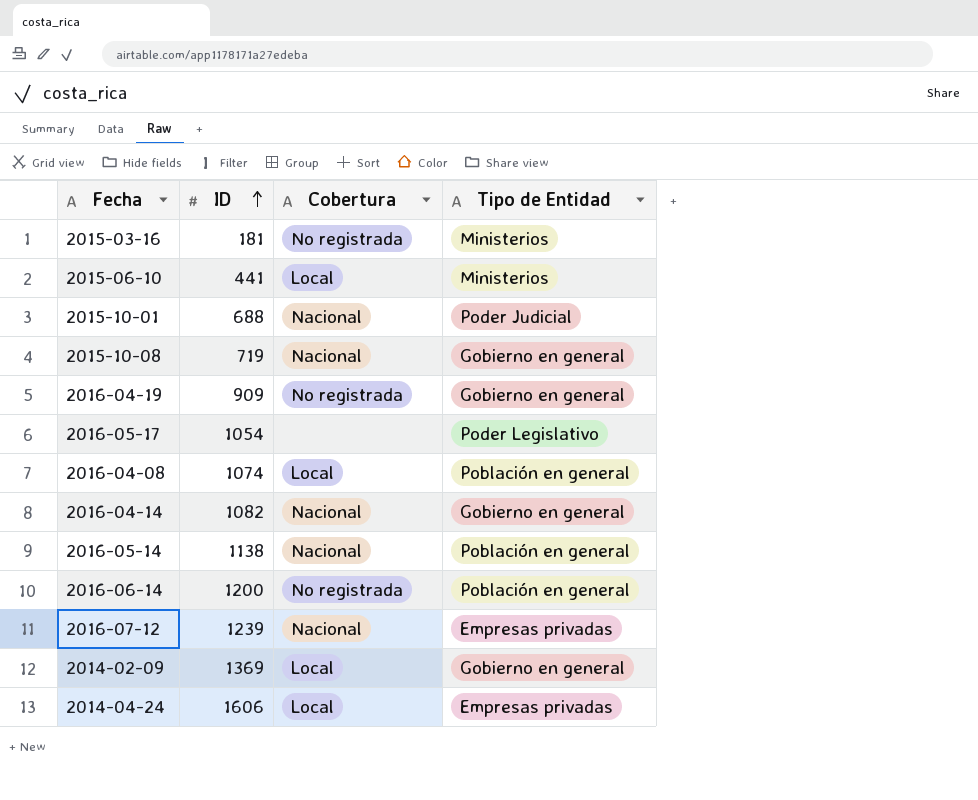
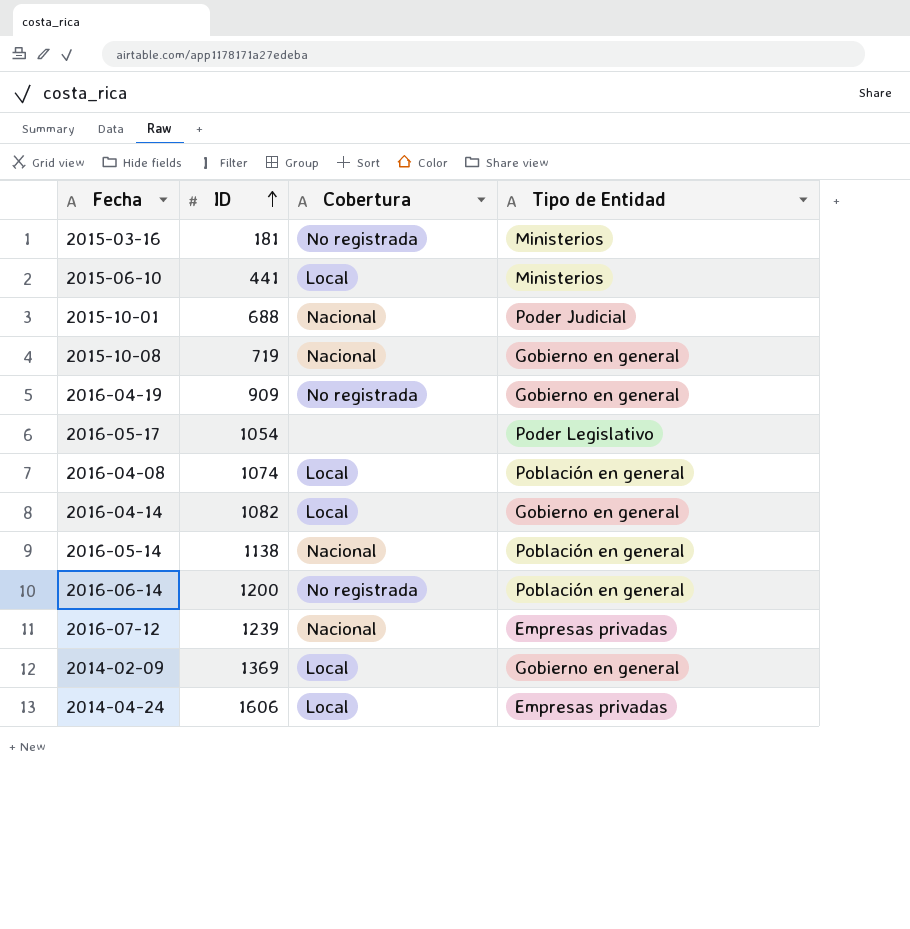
2016-04-14 | Cobertura: Nacional -> Local

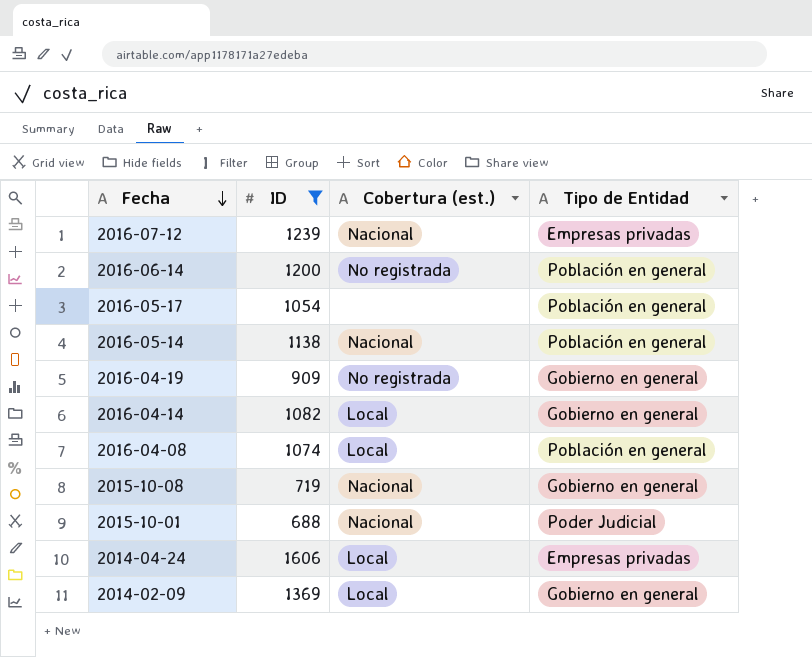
filter: none -> ID >= 688
row order: ID ascending -> Fecha descending
column name: Cobertura -> Cobertura (est.)
2016-05-17 | Tipo de Entidad: Poder Legislativo -> Población en general

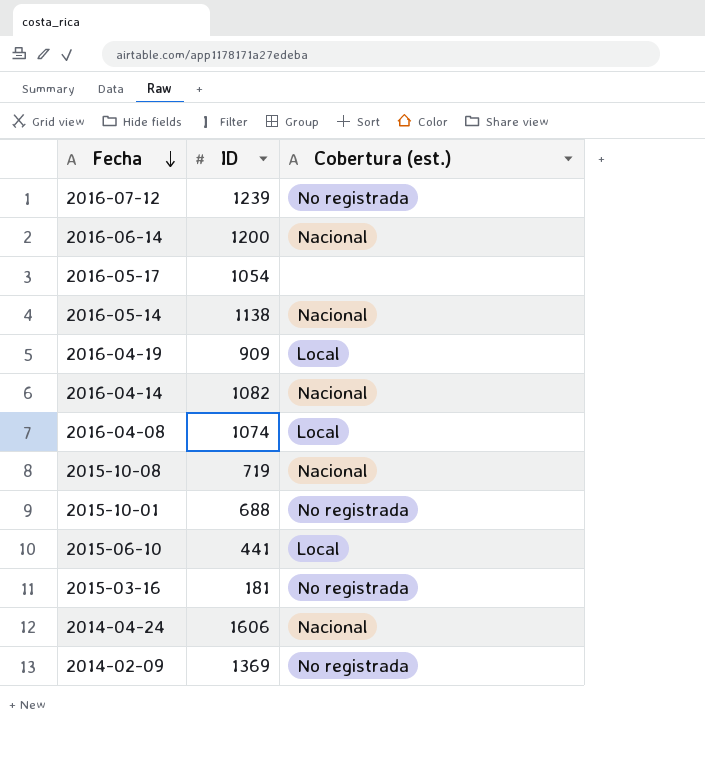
filter: ID >= 688 -> none
column Tipo de Entidad | position: 4 -> none
2016-07-12 | Cobertura (est.): Nacional -> No registrada
2016-06-14 | Cobertura (est.): No registrada -> Nacional
2016-04-19 | Cobertura (est.): No registrada -> Local
2016-04-14 | Cobertura (est.): Local -> Nacional
2015-10-01 | Cobertura (est.): Nacional -> No registrada
2014-04-24 | Cobertura (est.): Local -> Nacional
2014-02-09 | Cobertura (est.): Local -> No registrada

